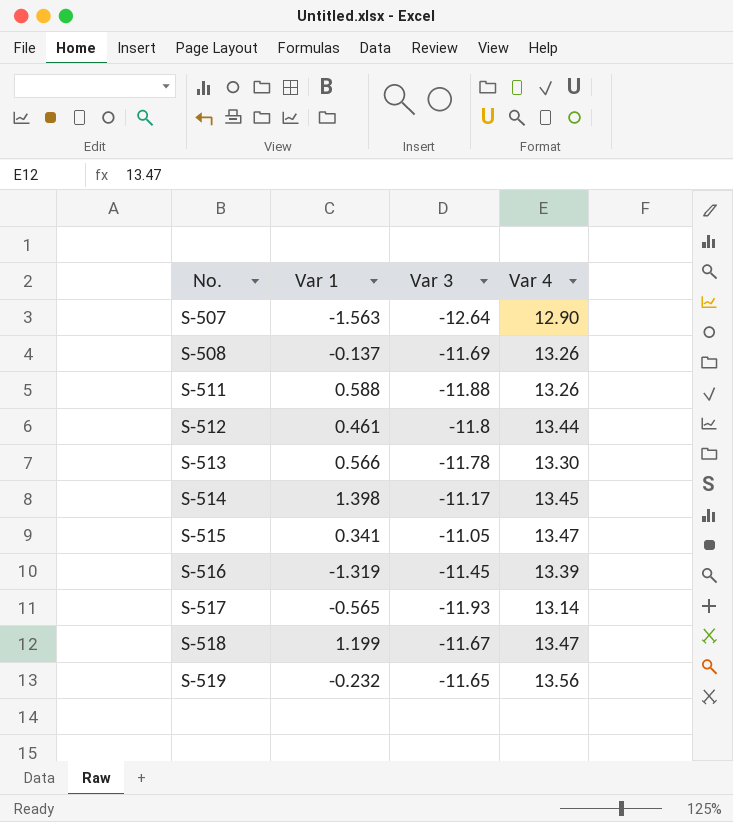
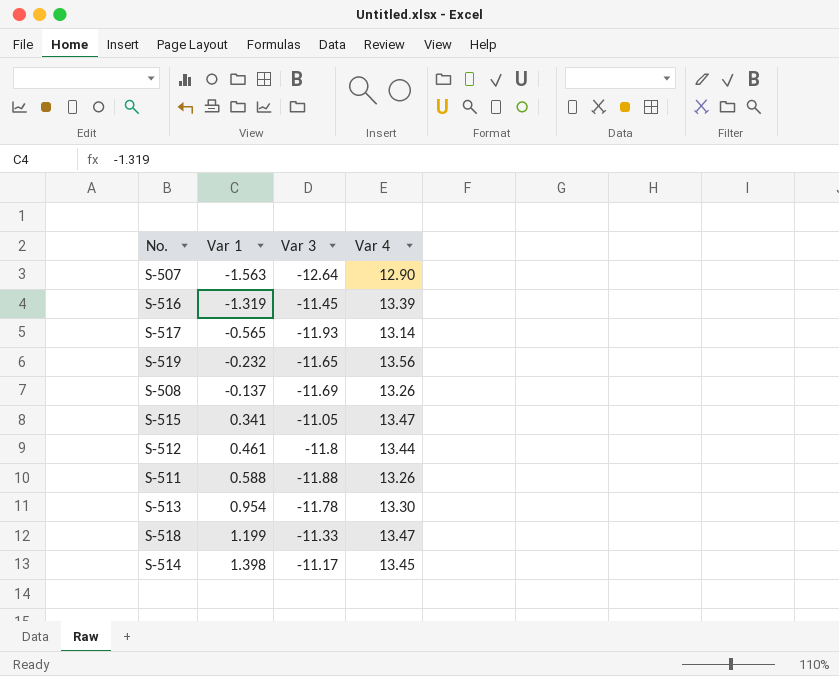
row order: No. ascending -> Var 1 ascending
S-513 | Var 1: 0.566 -> 0.954
S-518 | Var 3: -11.67 -> -11.33

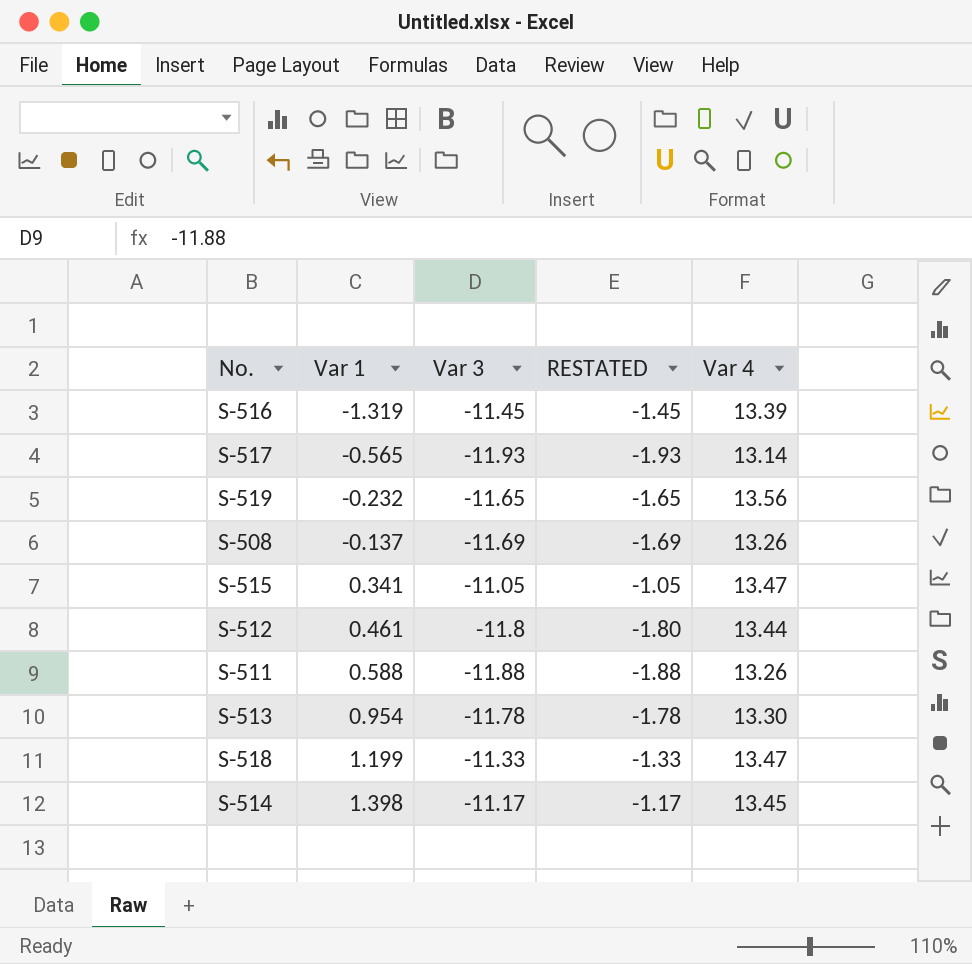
column RESTATED | formula: none -> [Var 3] + 10
row S-507: -1.563 | -12.64 | 12.90 -> none

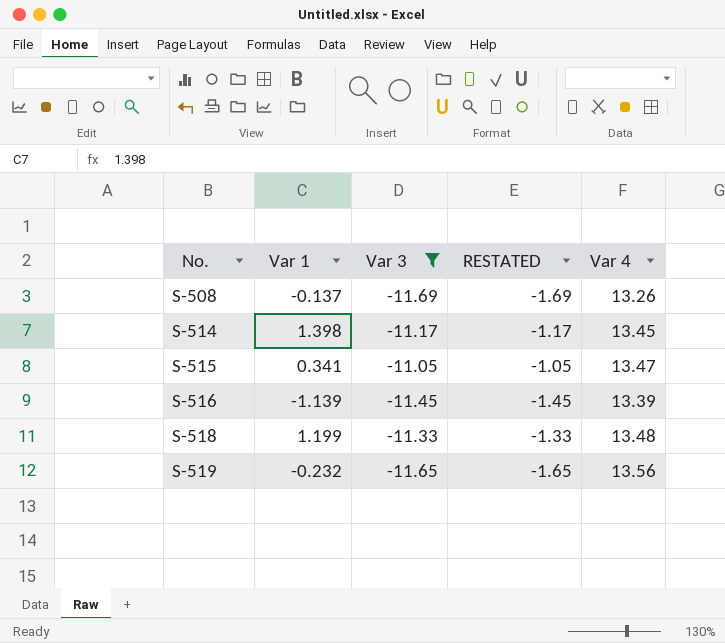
filter: none -> Var 3 >= -11.69
row order: Var 1 ascending -> No. ascending
S-516 | Var 1: -1.319 -> -1.139
S-518 | Var 4: 13.47 -> 13.48

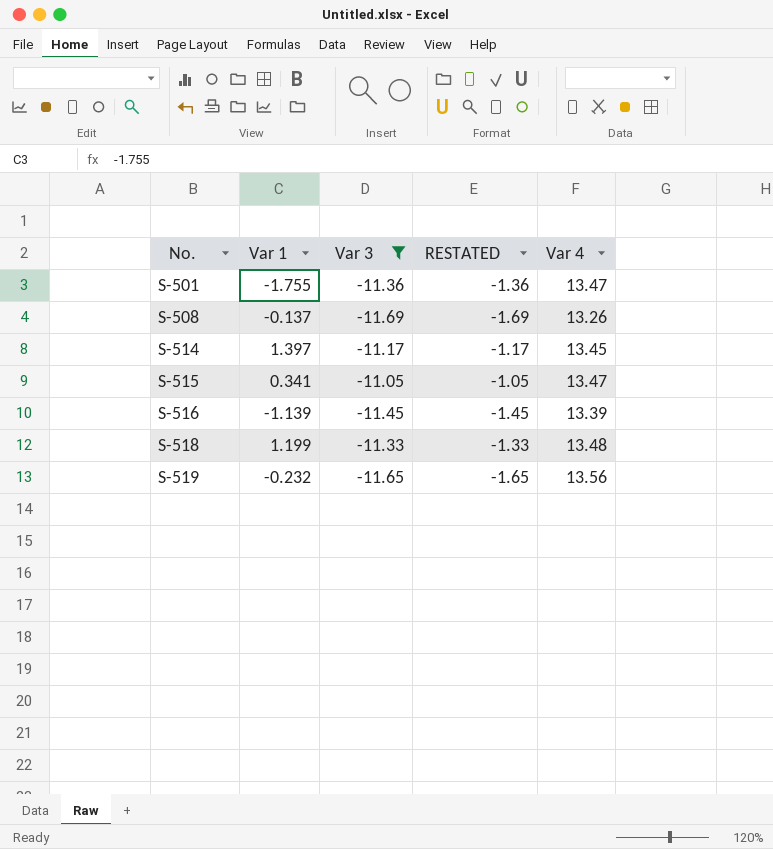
row S-501: none -> -1.755 | -11.36 | -1.36 | 13.47
S-514 | Var 1: 1.398 -> 1.397

